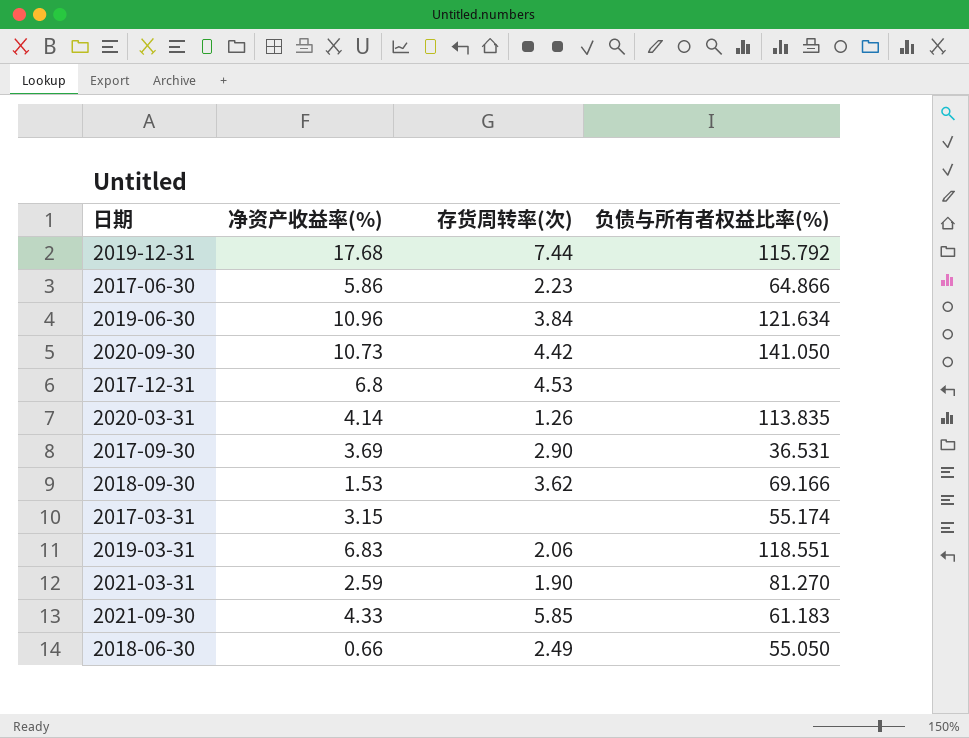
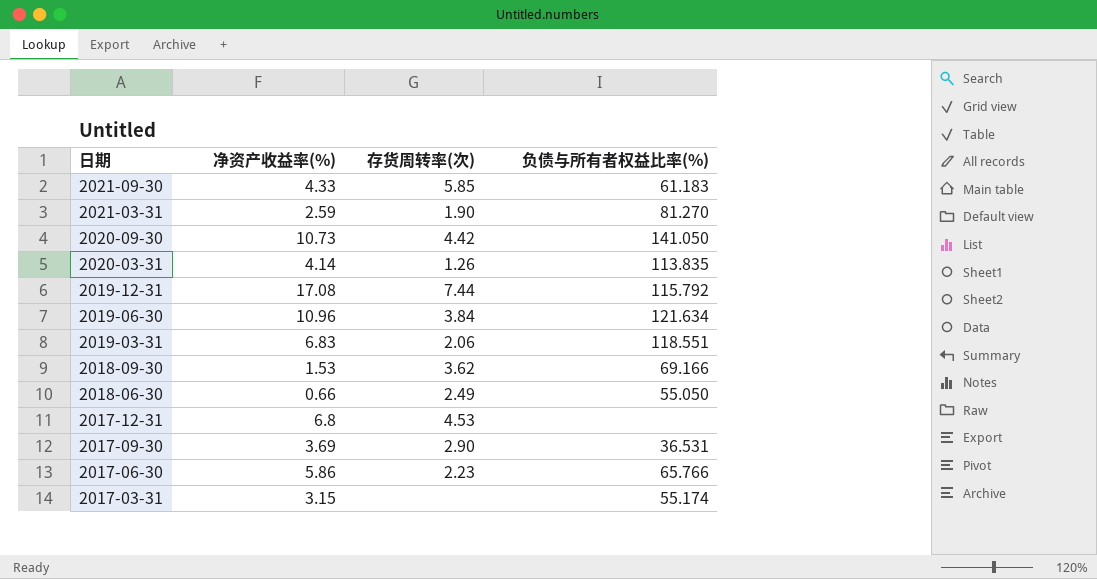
row order: none -> 日期 descending
2019-12-31 | 净资产收益率(%): 17.68 -> 17.08
2017-06-30 | 负债与所有者权益比率(%): 64.866 -> 65.766

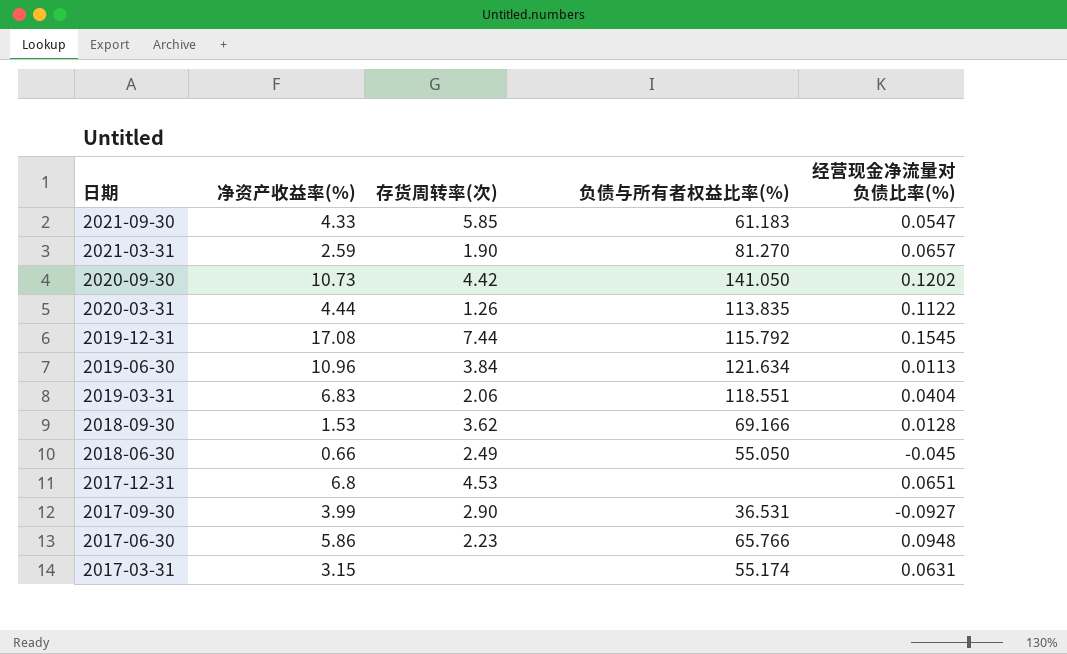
column 经营现金净流量对负债比率(%) | position: none -> 5
2020-03-31 | 净资产收益率(%): 4.14 -> 4.44
2017-09-30 | 净资产收益率(%): 3.69 -> 3.99

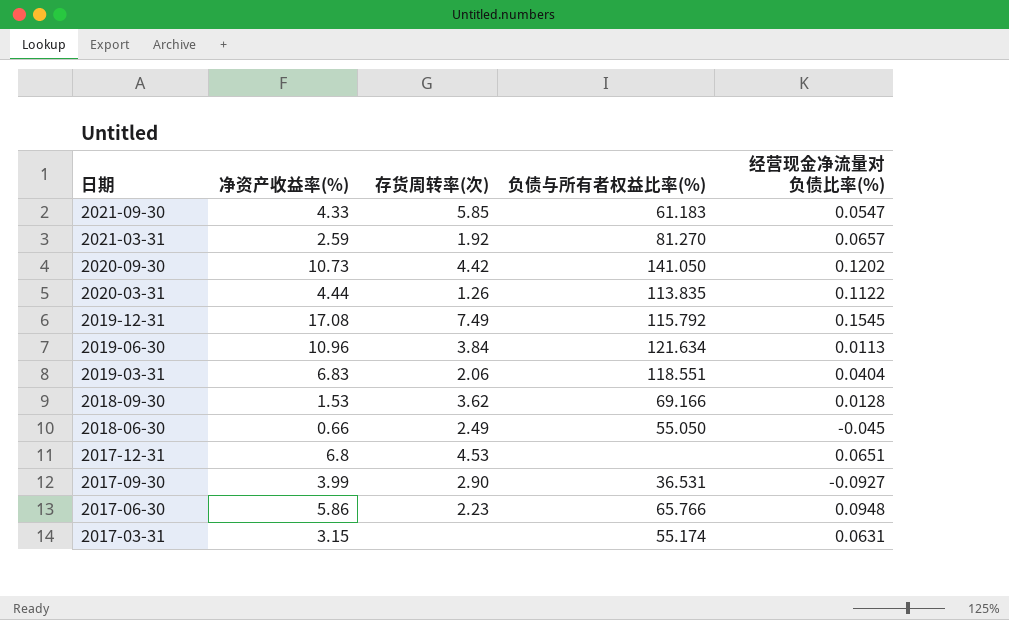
2021-03-31 | 存货周转率(次): 1.90 -> 1.92
2019-12-31 | 存货周转率(次): 7.44 -> 7.49

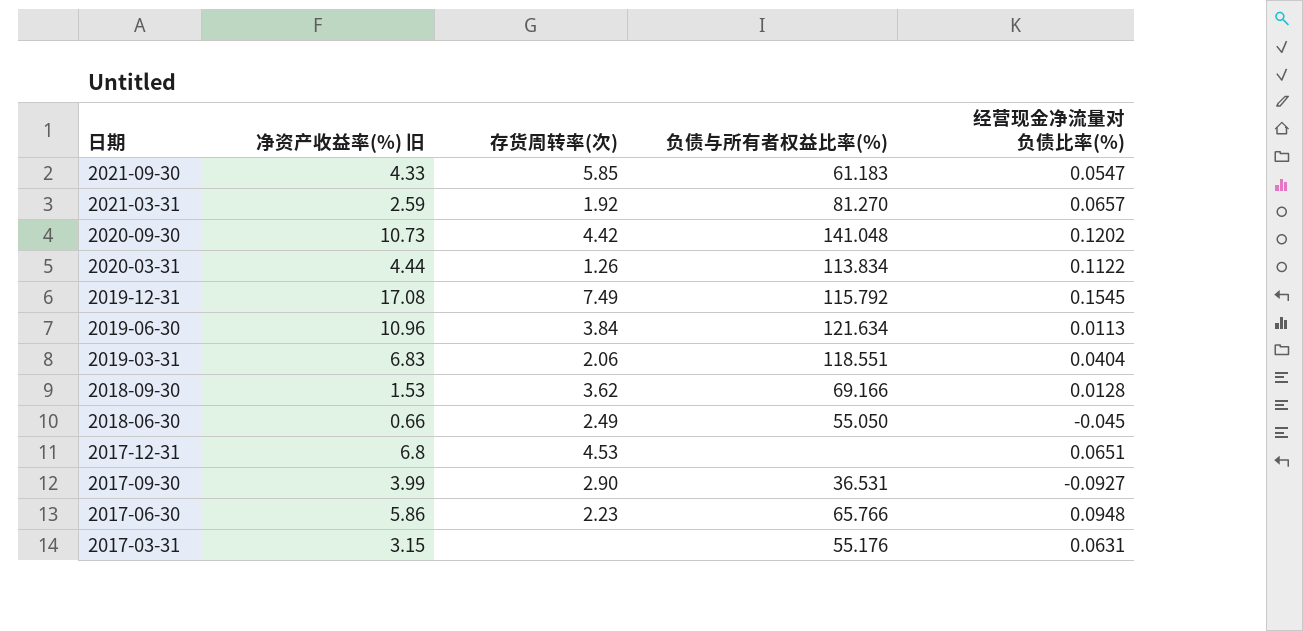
column name: 净资产收益率(%) -> 净资产收益率(%) 旧
2020-09-30 | 负债与所有者权益比率(%): 141.050 -> 141.048
2020-03-31 | 负债与所有者权益比率(%): 113.835 -> 113.834
2017-03-31 | 负债与所有者权益比率(%): 55.174 -> 55.176

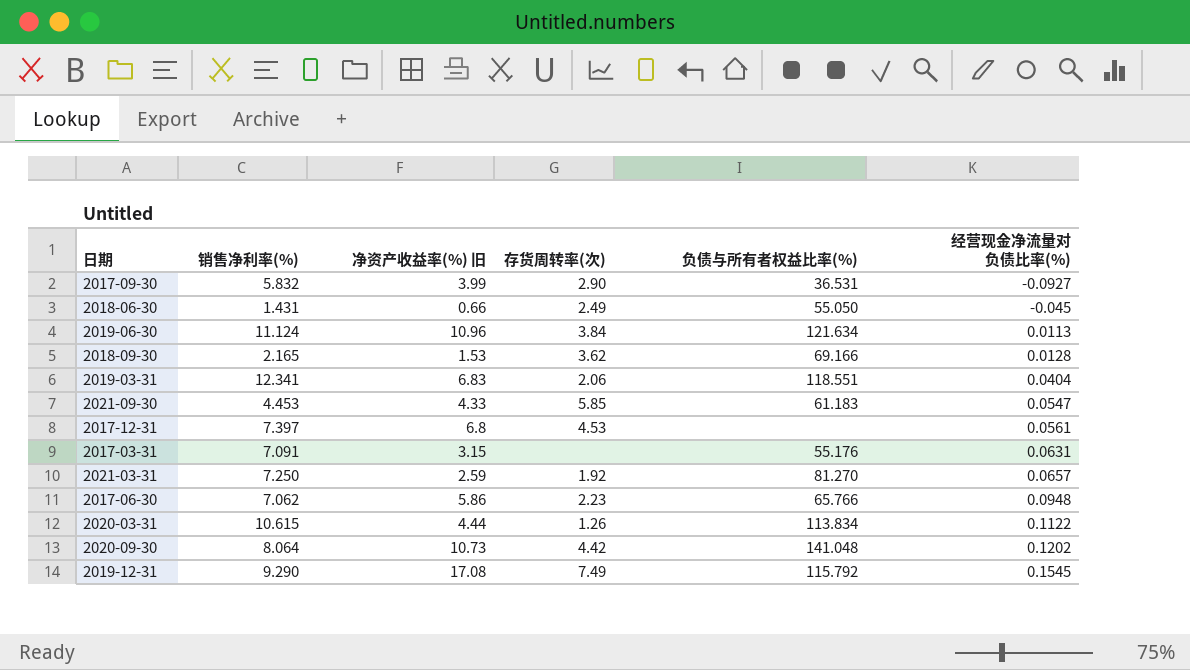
row order: 日期 descending -> 经营现金净流量对负债比率(%) ascending
column 销售净利率(%) | position: none -> 2
2017-12-31 | 经营现金净流量对负债比率(%): 0.0651 -> 0.0561

